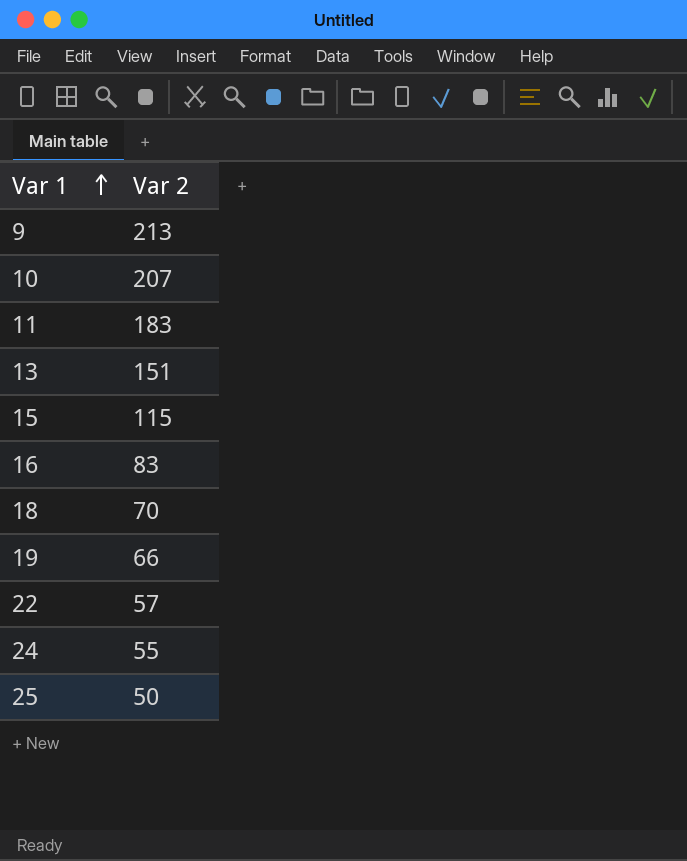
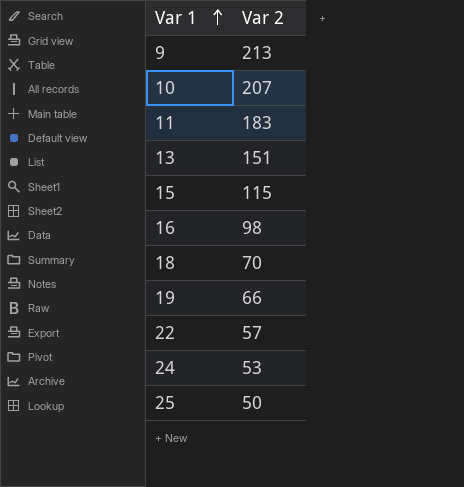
16 | Var 2: 83 -> 98
24 | Var 2: 55 -> 53

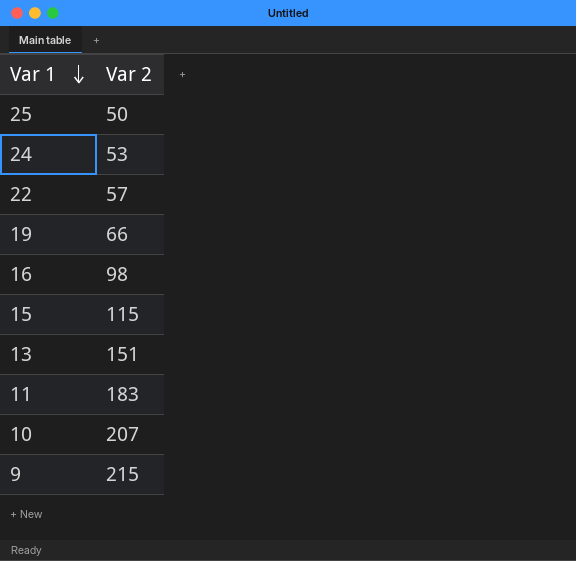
row order: Var 1 ascending -> Var 1 descending
row 18: 70 -> none
9 | Var 2: 213 -> 215

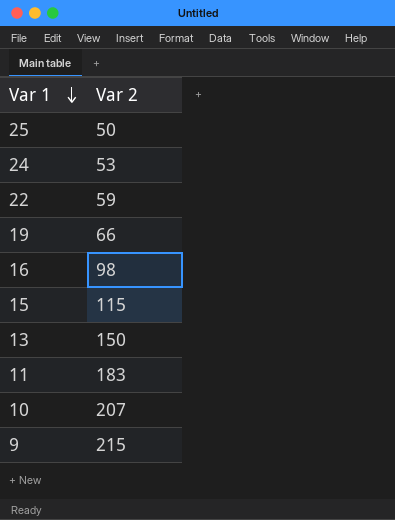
22 | Var 2: 57 -> 59
13 | Var 2: 151 -> 150

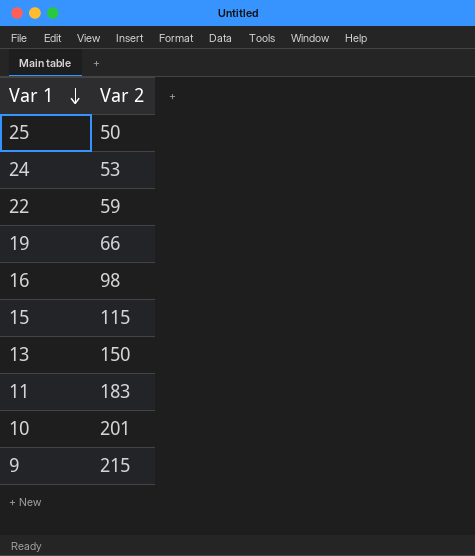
10 | Var 2: 207 -> 201

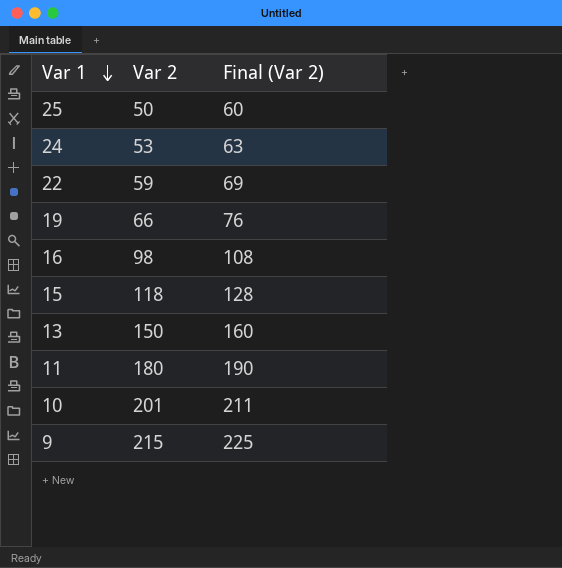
column Final (Var 2) | formula: none -> [Var 2] + 10
15 | Var 2: 115 -> 118
11 | Var 2: 183 -> 180

